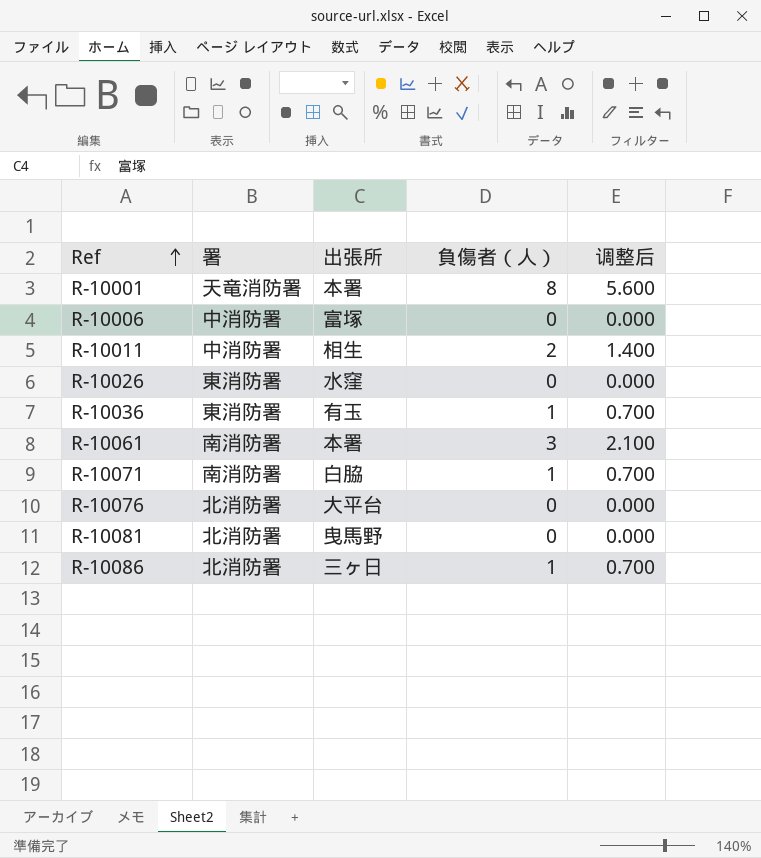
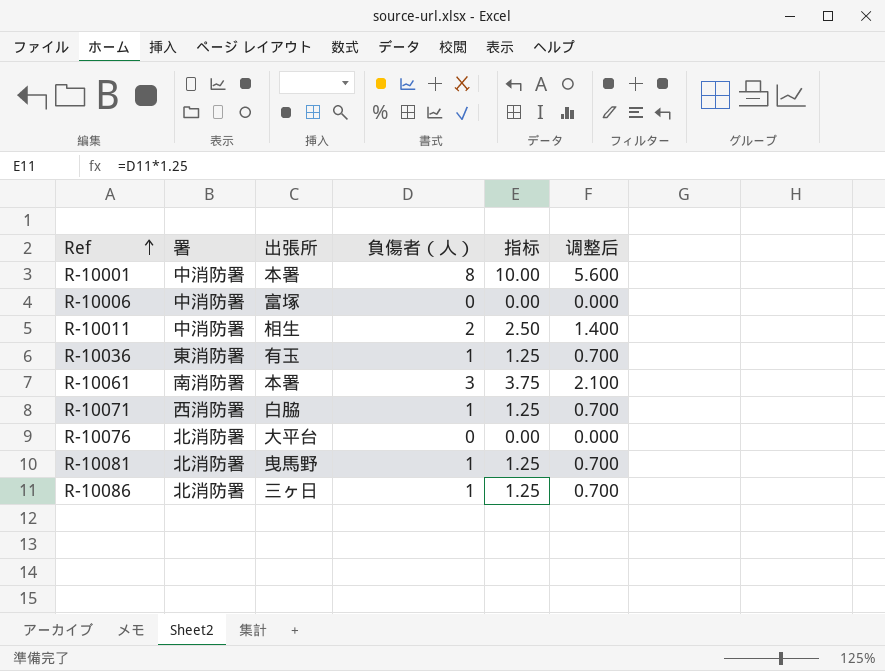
column 指标 | formula: none -> [負傷者（人）] * 1.25
row R-10026: 東消防署 | 水窪 | 0 | 0.000 -> none
R-10001 | 署: 天竜消防署 -> 中消防署
R-10071 | 署: 南消防署 -> 西消防署
R-10081 | 負傷者（人）: 0 -> 1
R-10081 | 调整后: 0.000 -> 0.700

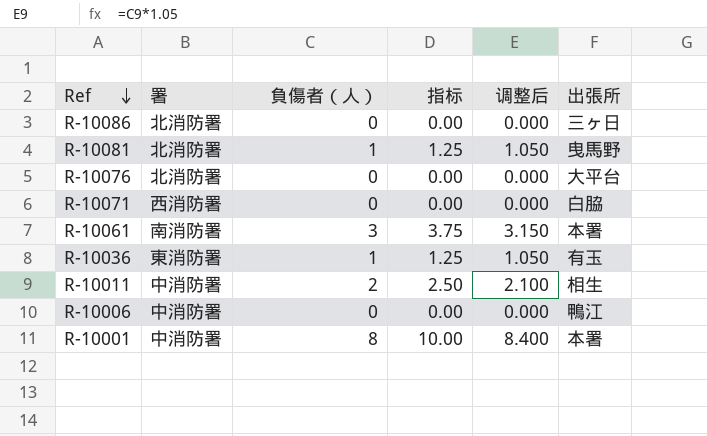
row order: Ref ascending -> Ref descending
column 调整后 | formula: [負傷者（人）] * 0.7 -> [負傷者（人）] * 1.05
column 出張所 | position: 3 -> 6
R-10086 | 負傷者（人）: 1 -> 0
R-10086 | 指标: 1.25 -> 0.00
R-10071 | 負傷者（人）: 1 -> 0
R-10071 | 指标: 1.25 -> 0.00
R-10006 | 出張所: 富塚 -> 鴨江

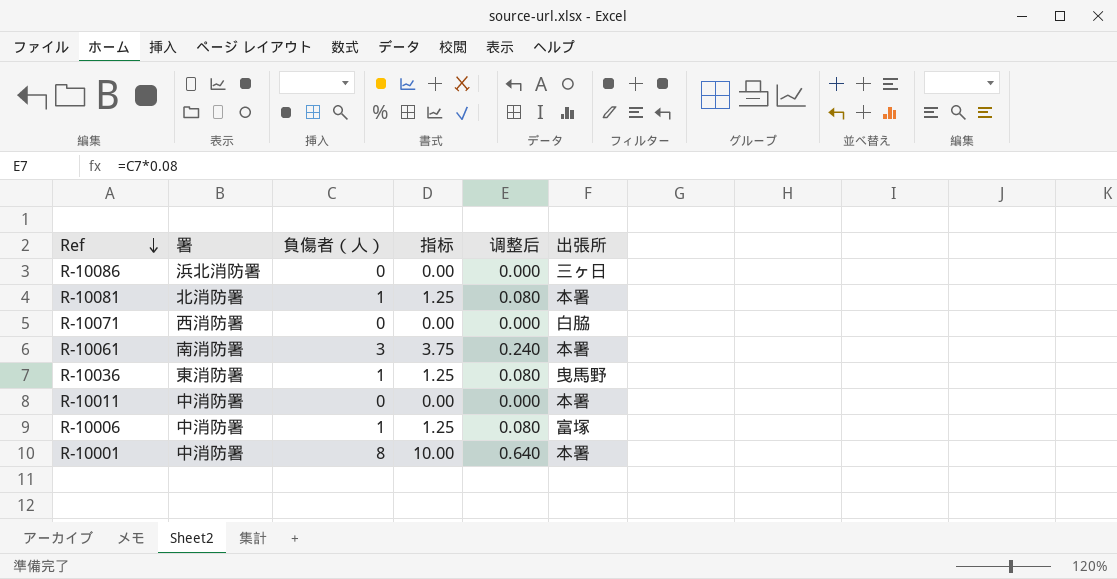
column 调整后 | formula: [負傷者（人）] * 1.05 -> [負傷者（人）] * 0.08
row R-10076: 北消防署 | 0 | 0.00 | 0.000 | 大平台 -> none
R-10086 | 署: 北消防署 -> 浜北消防署
R-10081 | 出張所: 曳馬野 -> 本署
R-10036 | 出張所: 有玉 -> 曳馬野
R-10011 | 負傷者（人）: 2 -> 0
R-10011 | 指标: 2.50 -> 0.00
R-10011 | 出張所: 相生 -> 本署
R-10006 | 負傷者（人）: 0 -> 1
R-10006 | 指标: 0.00 -> 1.25
R-10006 | 出張所: 鴨江 -> 富塚

